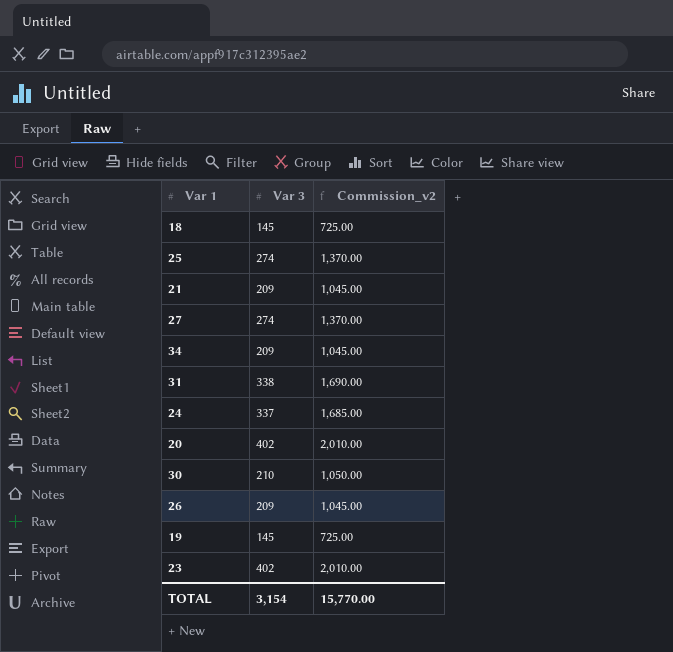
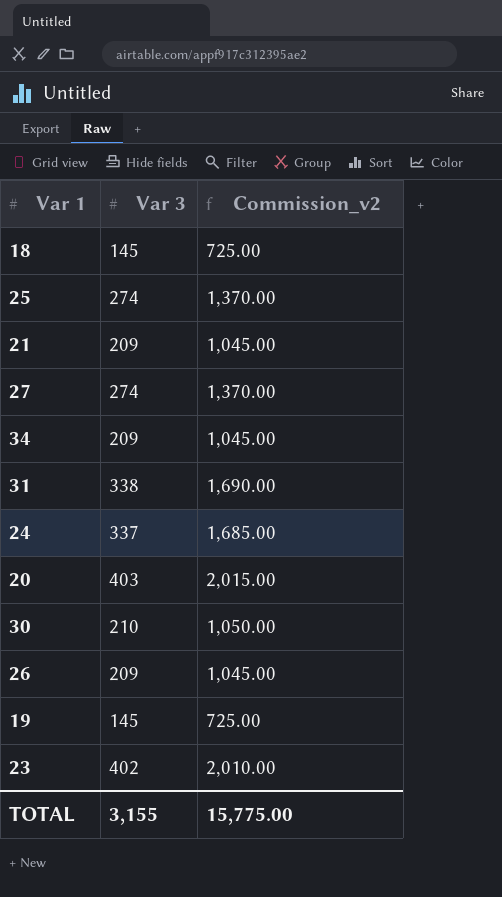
20 | Var 3: 402 -> 403
20 | Commission_v2: 2,010.00 -> 2,015.00
TOTAL | Var 3: 3,154 -> 3,155
TOTAL | Commission_v2: 15,770.00 -> 15,775.00

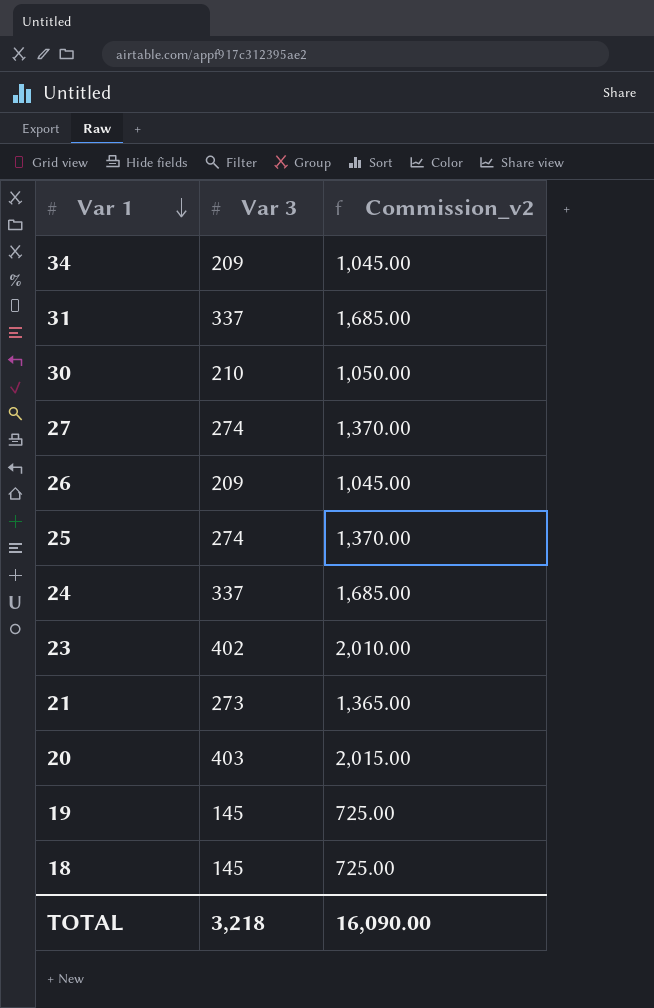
row order: none -> Var 1 descending
31 | Var 3: 338 -> 337
31 | Commission_v2: 1,690.00 -> 1,685.00
21 | Var 3: 209 -> 273
21 | Commission_v2: 1,045.00 -> 1,365.00
TOTAL | Var 3: 3,155 -> 3,218
TOTAL | Commission_v2: 15,775.00 -> 16,090.00

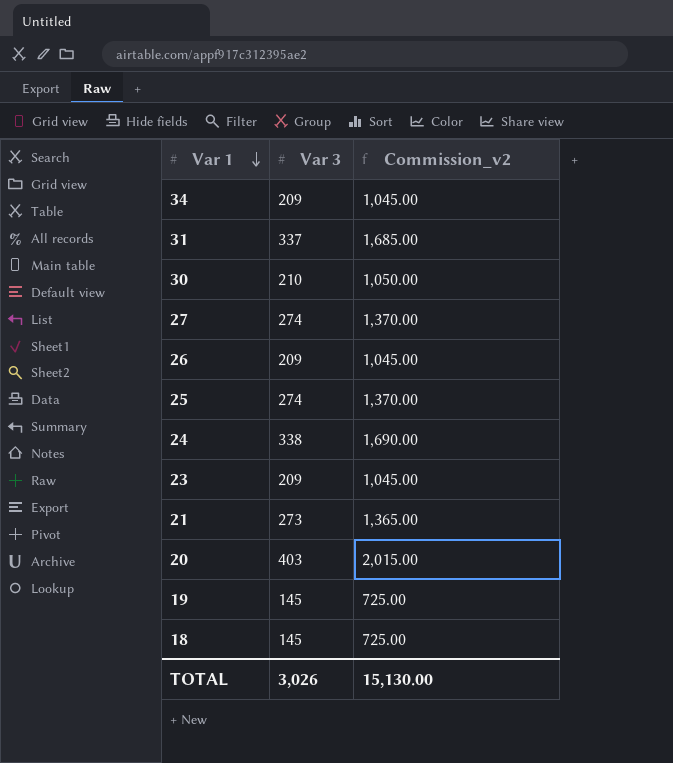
24 | Var 3: 337 -> 338
24 | Commission_v2: 1,685.00 -> 1,690.00
23 | Var 3: 402 -> 209
23 | Commission_v2: 2,010.00 -> 1,045.00
TOTAL | Var 3: 3,218 -> 3,026
TOTAL | Commission_v2: 16,090.00 -> 15,130.00

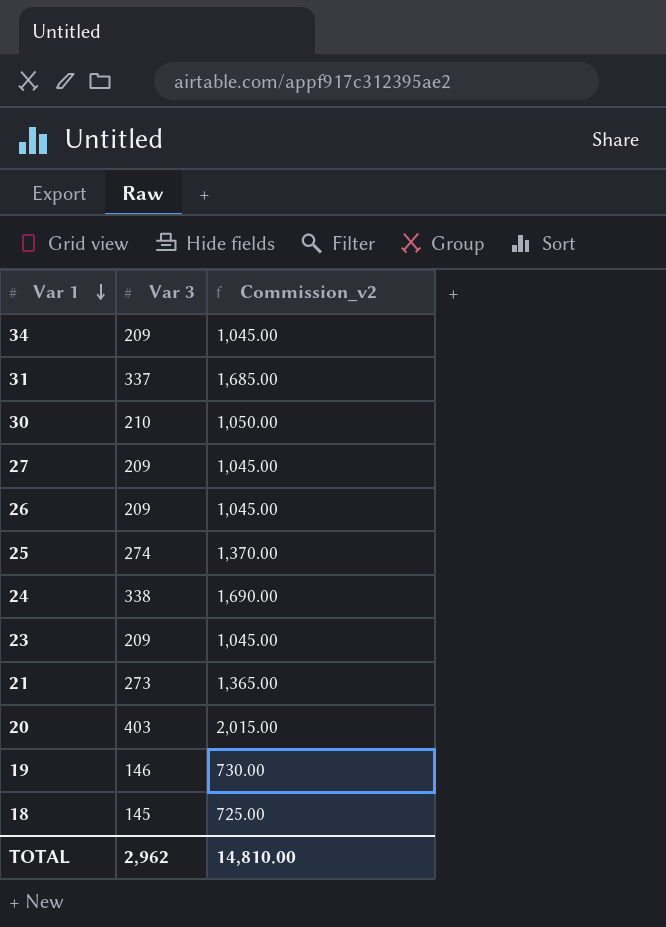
27 | Var 3: 274 -> 209
27 | Commission_v2: 1,370.00 -> 1,045.00
19 | Var 3: 145 -> 146
19 | Commission_v2: 725.00 -> 730.00
TOTAL | Var 3: 3,026 -> 2,962
TOTAL | Commission_v2: 15,130.00 -> 14,810.00

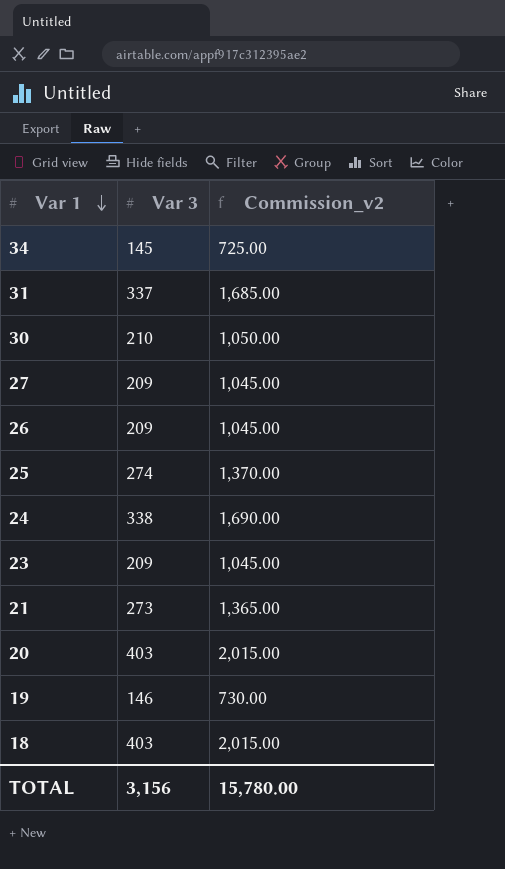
34 | Var 3: 209 -> 145
34 | Commission_v2: 1,045.00 -> 725.00
18 | Var 3: 145 -> 403
18 | Commission_v2: 725.00 -> 2,015.00
TOTAL | Var 3: 2,962 -> 3,156
TOTAL | Commission_v2: 14,810.00 -> 15,780.00

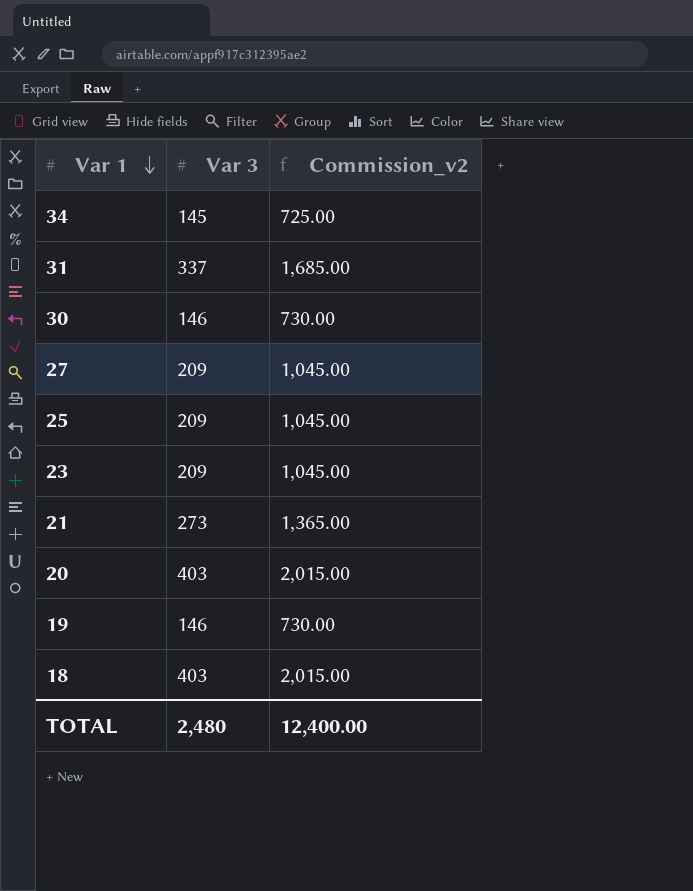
row 26: 209 | 1,045.00 -> none
row 24: 338 | 1,690.00 -> none
30 | Var 3: 210 -> 146
30 | Commission_v2: 1,050.00 -> 730.00
25 | Var 3: 274 -> 209
25 | Commission_v2: 1,370.00 -> 1,045.00
TOTAL | Var 3: 3,156 -> 2,480
TOTAL | Commission_v2: 15,780.00 -> 12,400.00

